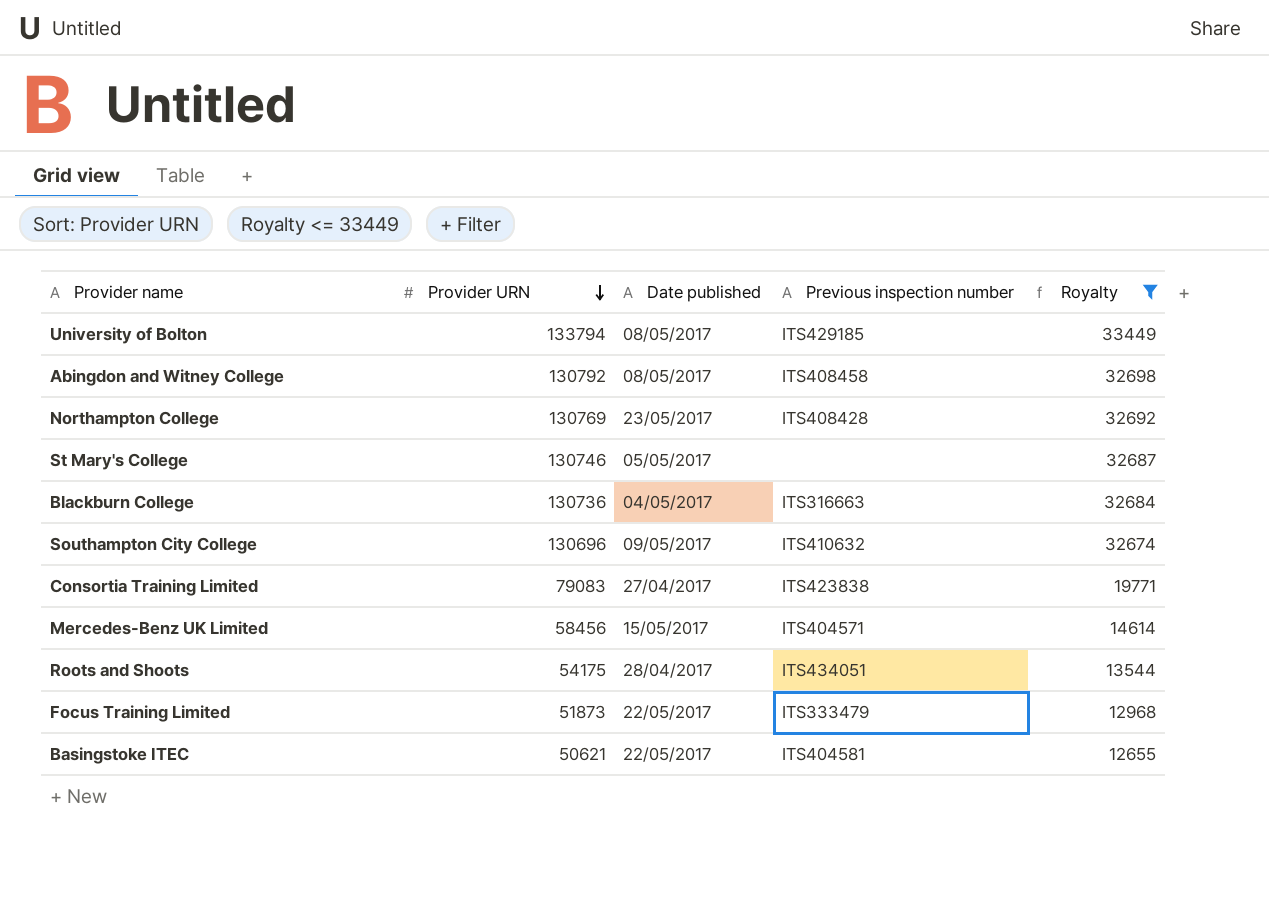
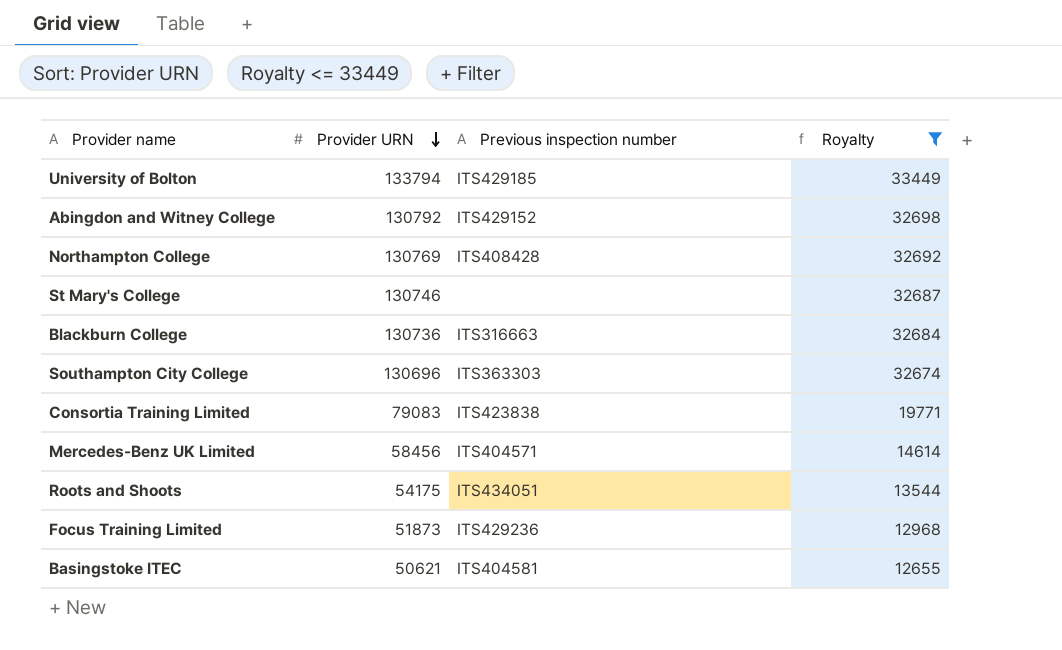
column Date published | position: 3 -> none
Abingdon and Witney College | Previous inspection number: ITS408458 -> ITS429152
Southampton City College | Previous inspection number: ITS410632 -> ITS363303
Focus Training Limited | Previous inspection number: ITS333479 -> ITS429236

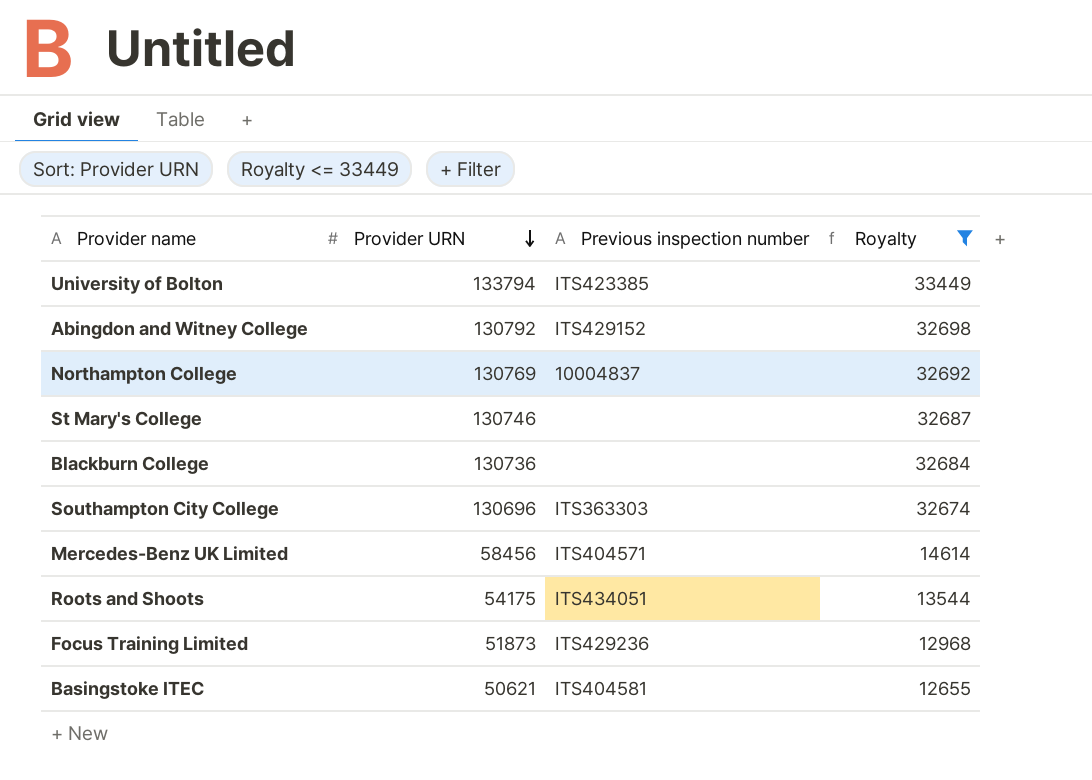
row Consortia Training Limited: 79083 | ITS423838 | 19771 -> none
University of Bolton | Previous inspection number: ITS429185 -> ITS423385
Northampton College | Previous inspection number: ITS408428 -> 10004837
Blackburn College | Previous inspection number: ITS316663 -> none

